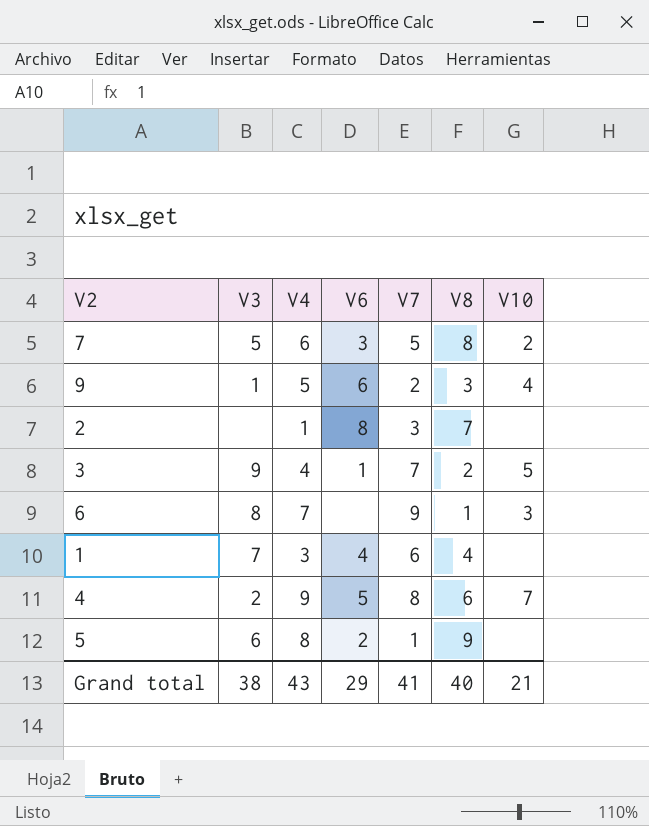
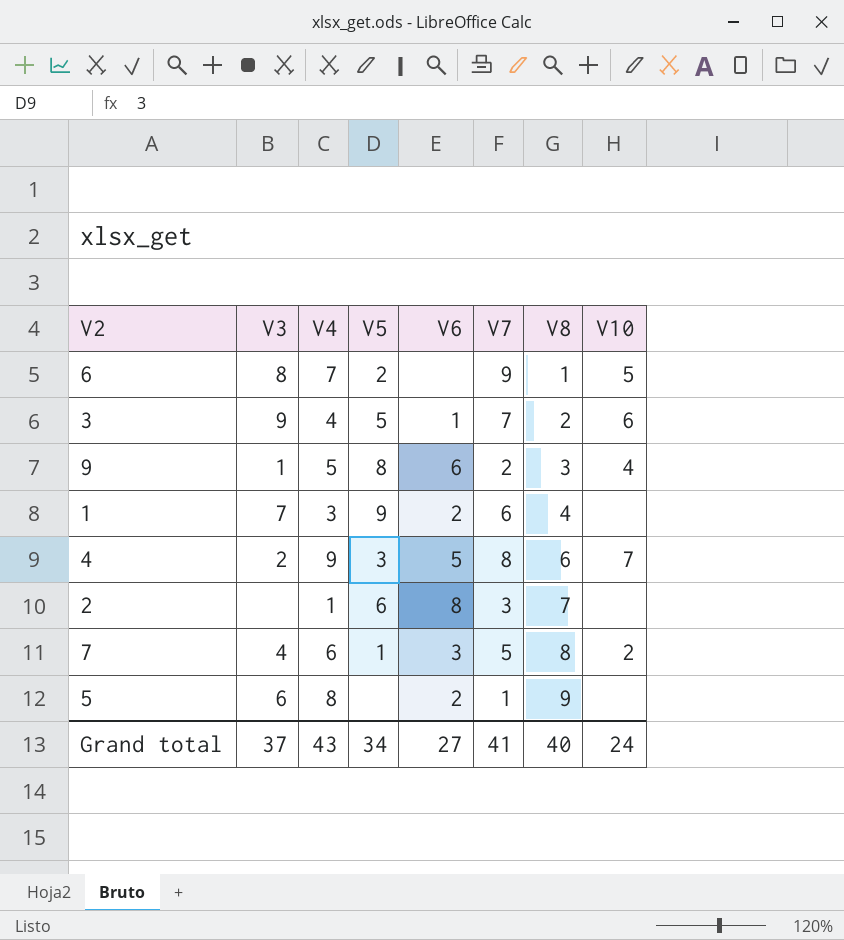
row order: none -> V8 ascending
column V5 | position: none -> 4
6 | V10: 3 -> 5
3 | V10: 5 -> 6
1 | V6: 4 -> 2
7 | V3: 5 -> 4
Grand total | V3: 38 -> 37
Grand total | V6: 29 -> 27
Grand total | V10: 21 -> 24

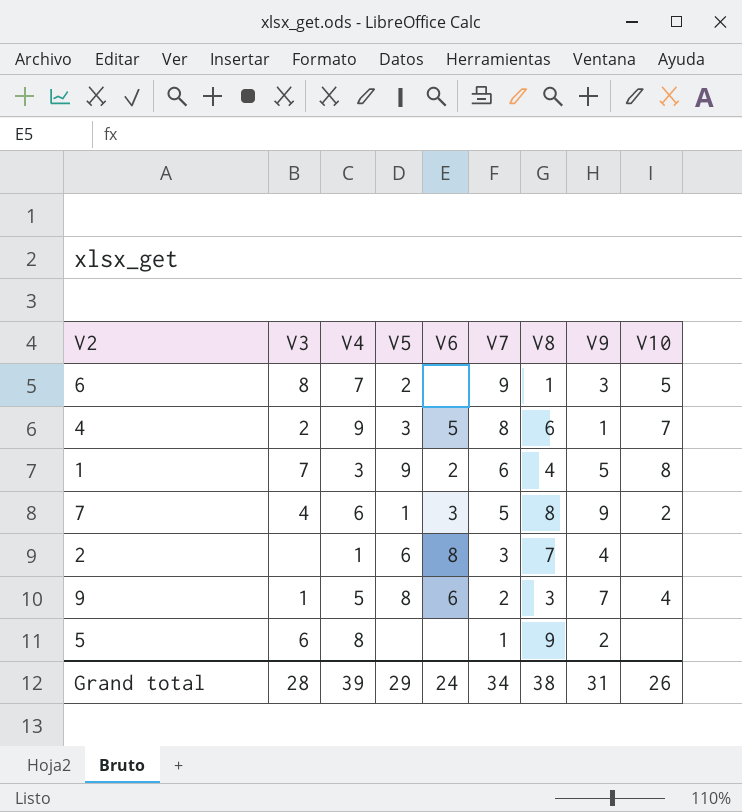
row order: V8 ascending -> V7 descending
column V9 | position: none -> 8
row 3: 9 | 4 | 5 | 1 | 7 | 2 | 6 -> none
1 | V10: none -> 8
5 | V6: 2 -> none
Grand total | V3: 37 -> 28
Grand total | V4: 43 -> 39
Grand total | V5: 34 -> 29
Grand total | V6: 27 -> 24
Grand total | V7: 41 -> 34
Grand total | V8: 40 -> 38
Grand total | V10: 24 -> 26

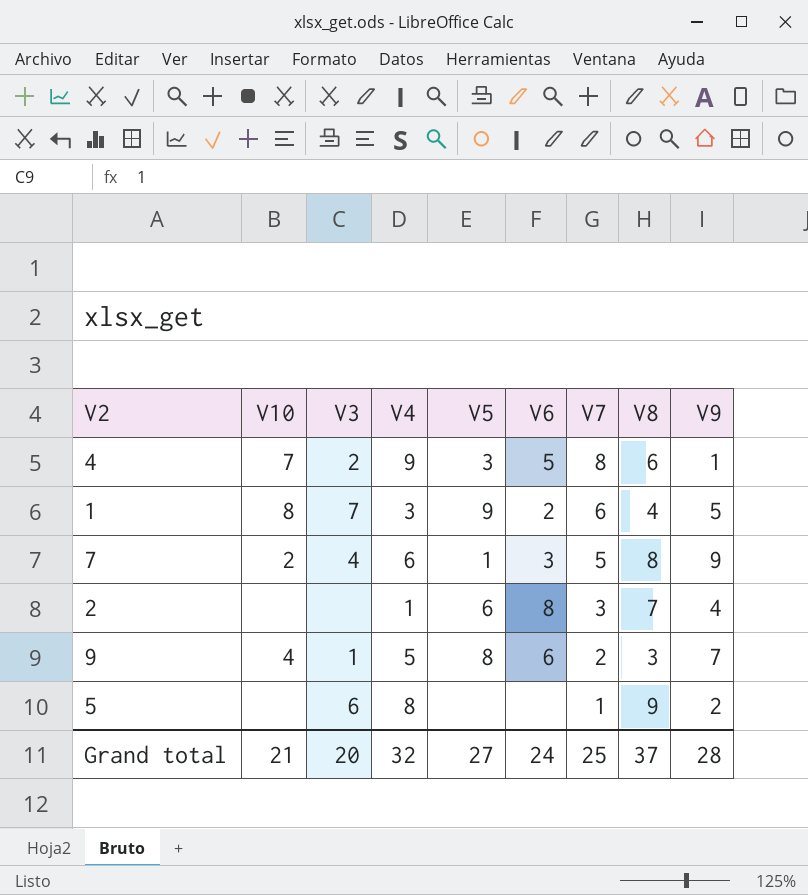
column V10 | position: 9 -> 2
row 6: 8 | 7 | 2 | none | 9 | 1 | 3 | 5 -> none
Grand total | V10: 26 -> 21
Grand total | V3: 28 -> 20
Grand total | V4: 39 -> 32
Grand total | V5: 29 -> 27
Grand total | V7: 34 -> 25
Grand total | V8: 38 -> 37
Grand total | V9: 31 -> 28

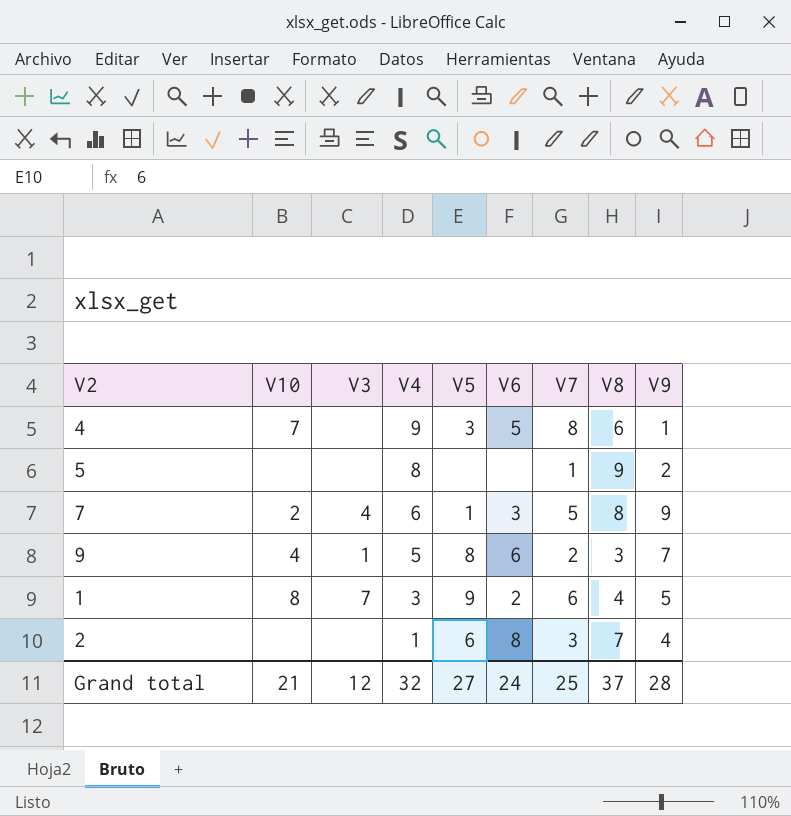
row order: V7 descending -> V4 descending
4 | V3: 2 -> none
5 | V3: 6 -> none
Grand total | V3: 20 -> 12

